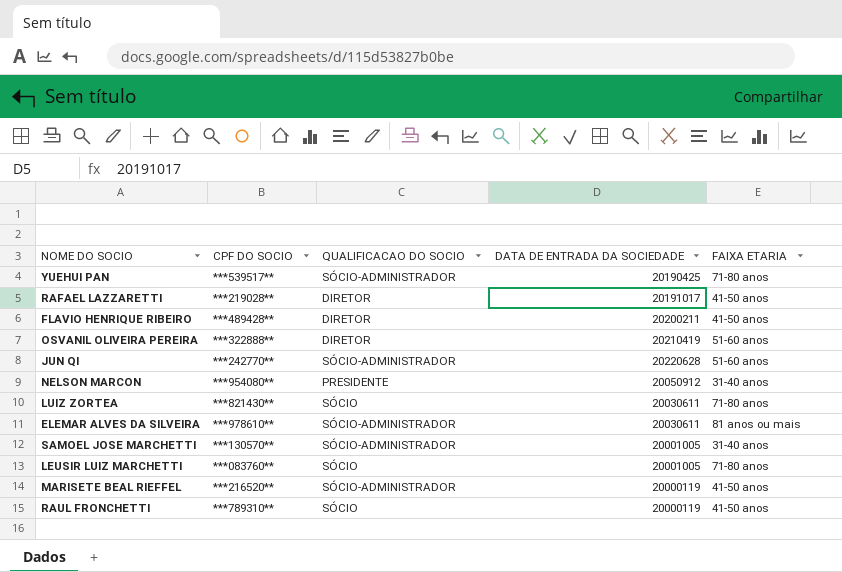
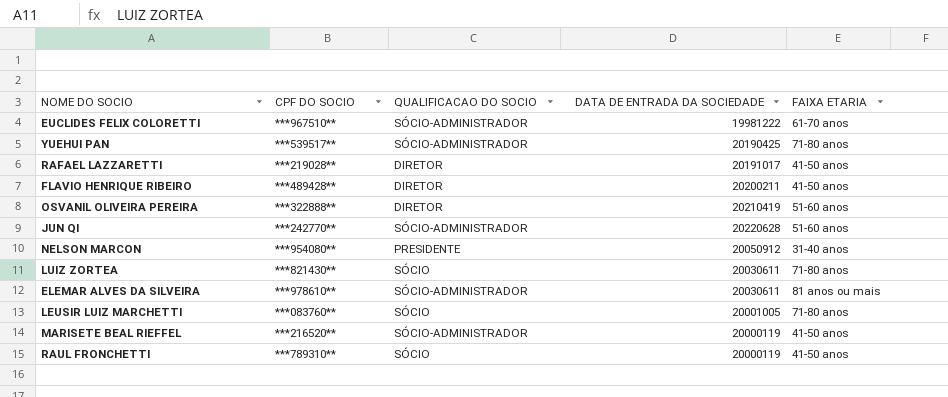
row SAMOEL JOSE MARCHETTI: ***130570** | SÓCIO-ADMINISTRADOR | 20001005 | 31-40 anos -> none
row EUCLIDES FELIX COLORETTI: none -> ***967510** | SÓCIO-ADMINISTRADOR | 19981222 | 61-70 anos

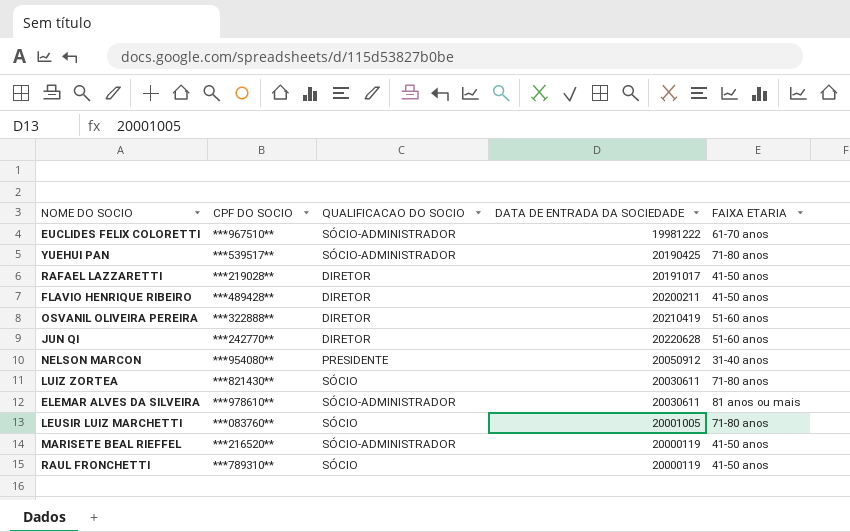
JUN QI | QUALIFICACAO DO SOCIO: SÓCIO-ADMINISTRADOR -> DIRETOR

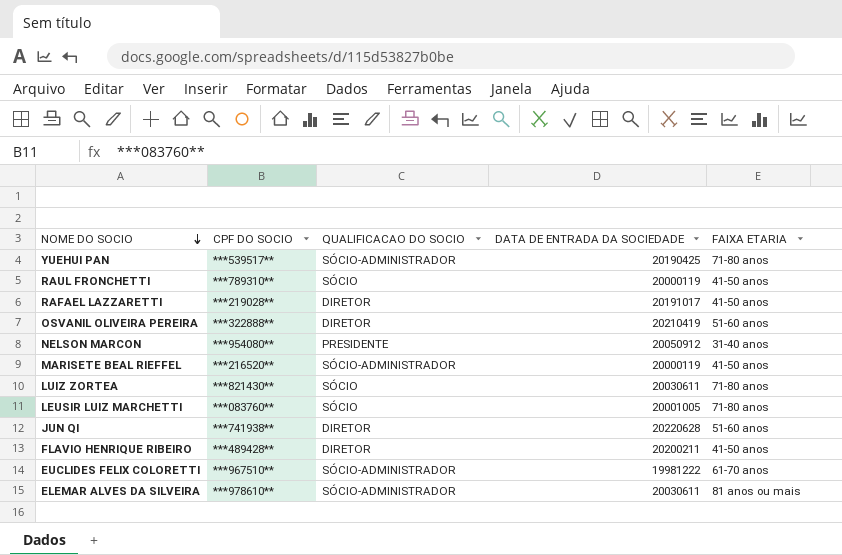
row order: none -> NOME DO SOCIO descending
JUN QI | CPF DO SOCIO: ***242770** -> ***741938**

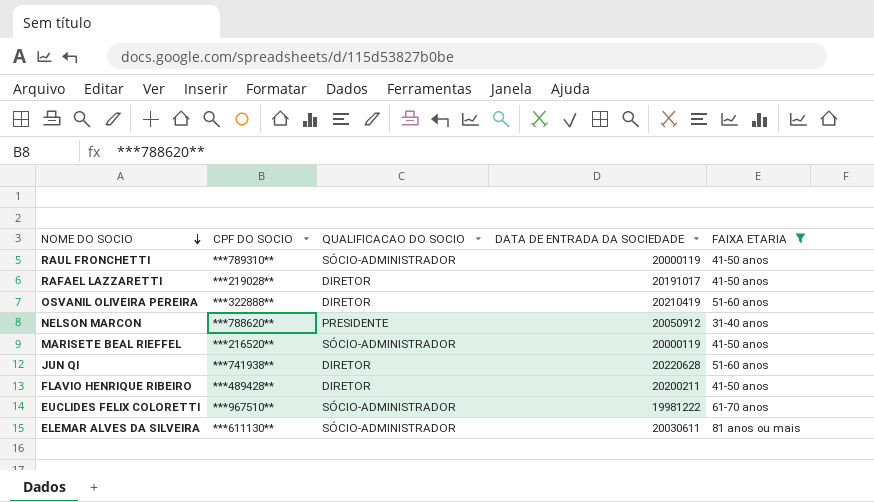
filter: none -> FAIXA ETARIA != 71-80 anos
RAUL FRONCHETTI | QUALIFICACAO DO SOCIO: SÓCIO -> SÓCIO-ADMINISTRADOR
NELSON MARCON | CPF DO SOCIO: ***954080** -> ***788620**
ELEMAR ALVES DA SILVEIRA | CPF DO SOCIO: ***978610** -> ***611130**

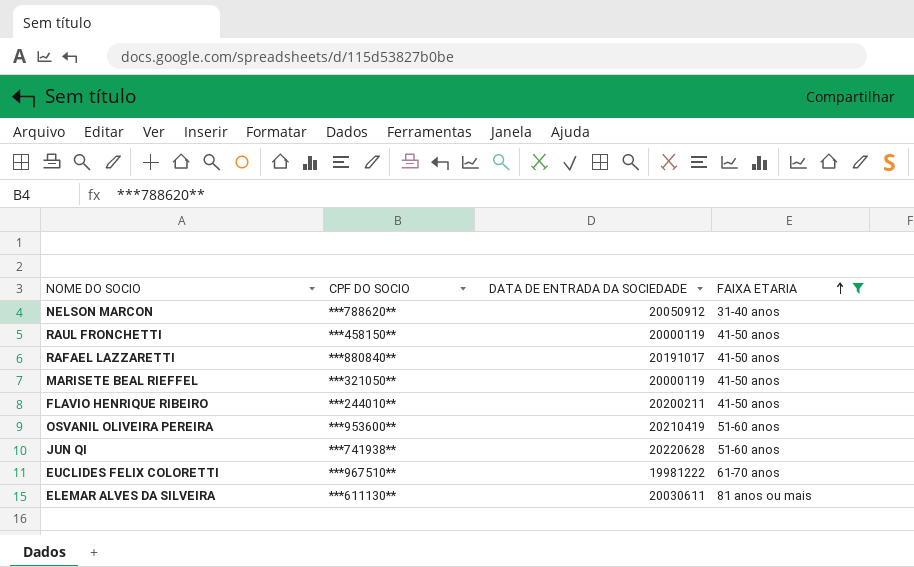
row order: NOME DO SOCIO descending -> FAIXA ETARIA ascending
column QUALIFICACAO DO SOCIO | position: 3 -> none
RAUL FRONCHETTI | CPF DO SOCIO: ***789310** -> ***458150**
RAFAEL LAZZARETTI | CPF DO SOCIO: ***219028** -> ***880840**
MARISETE BEAL RIEFFEL | CPF DO SOCIO: ***216520** -> ***321050**
FLAVIO HENRIQUE RIBEIRO | CPF DO SOCIO: ***489428** -> ***244010**
OSVANIL OLIVEIRA PEREIRA | CPF DO SOCIO: ***322888** -> ***953600**

